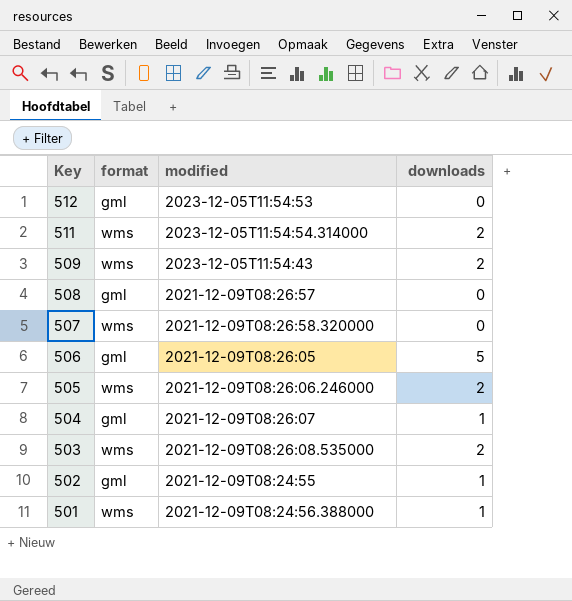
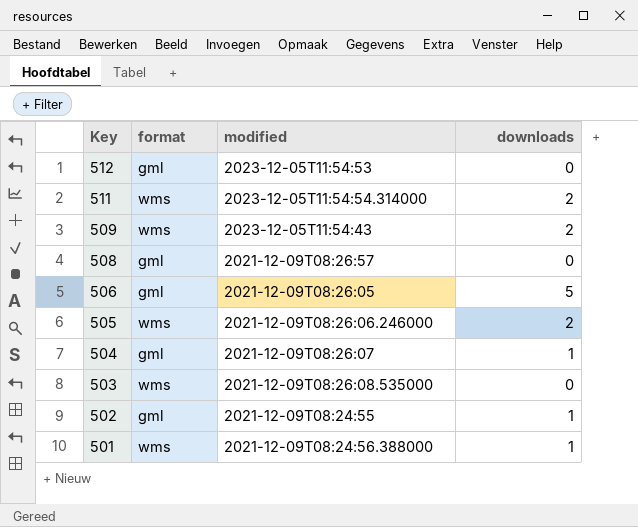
row 507: wms | 2021-12-09T08:26:58.320000 | 0 -> none
503 | downloads: 2 -> 0

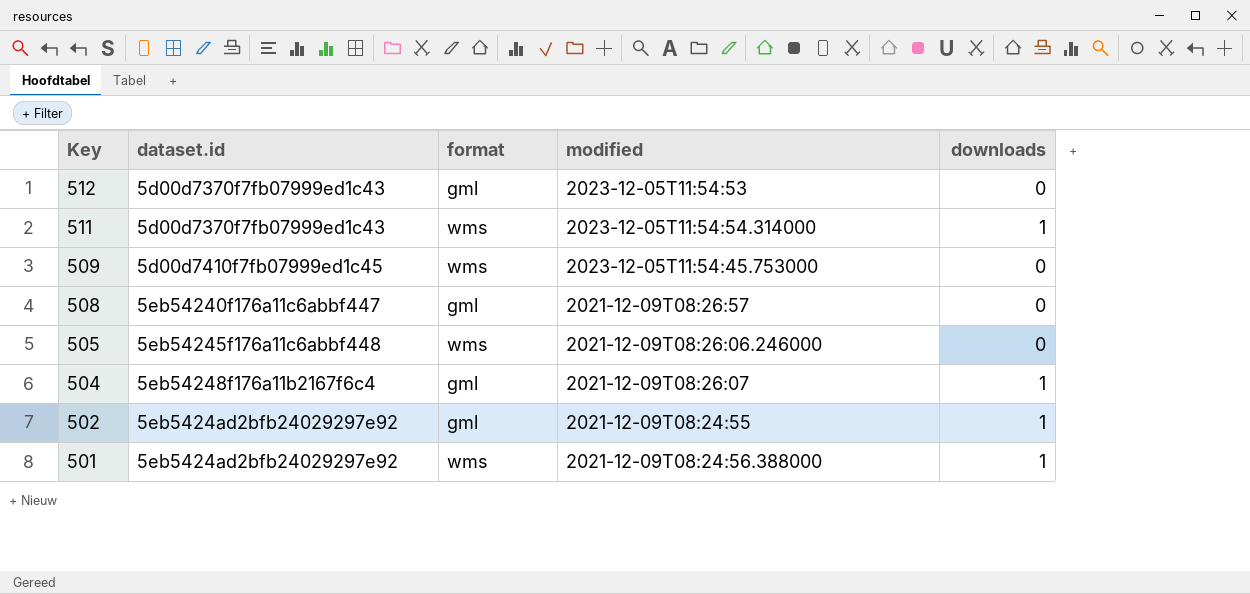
column dataset.id | position: none -> 2
row 506: gml | 2021-12-09T08:26:05 | 5 -> none
row 503: wms | 2021-12-09T08:26:08.535000 | 0 -> none
511 | downloads: 2 -> 1
509 | modified: 2023-12-05T11:54:43 -> 2023-12-05T11:54:45.753000
509 | downloads: 2 -> 0
505 | downloads: 2 -> 0

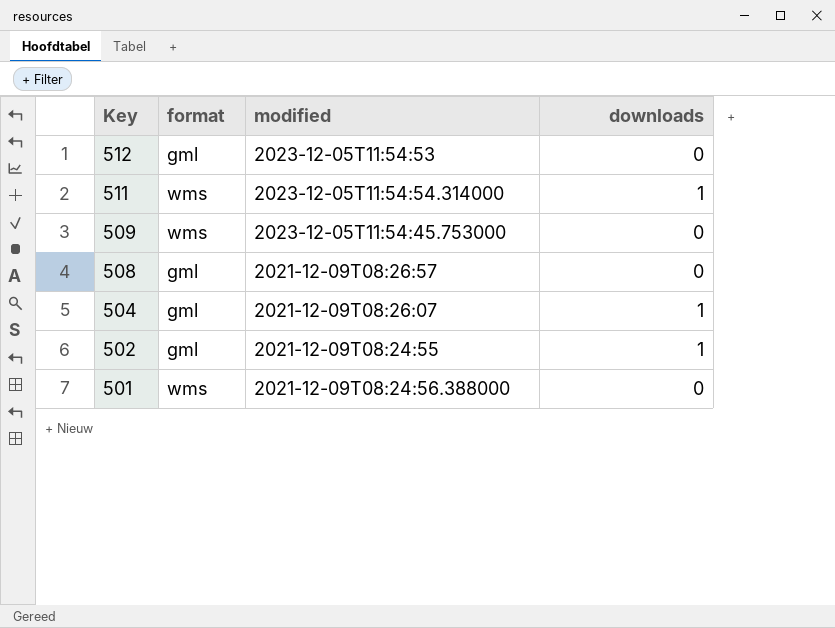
column dataset.id | position: 2 -> none
row 505: 5eb54245f176a11c6abbf448 | wms | 2021-12-09T08:26:06.246000 | 0 -> none
501 | downloads: 1 -> 0

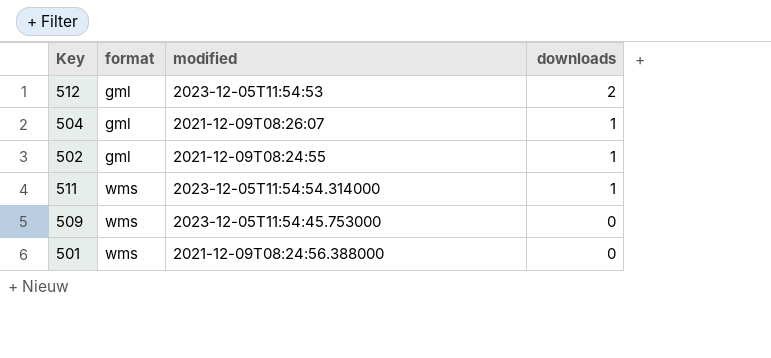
row order: Key descending -> format ascending
row 508: gml | 2021-12-09T08:26:57 | 0 -> none
512 | downloads: 0 -> 2

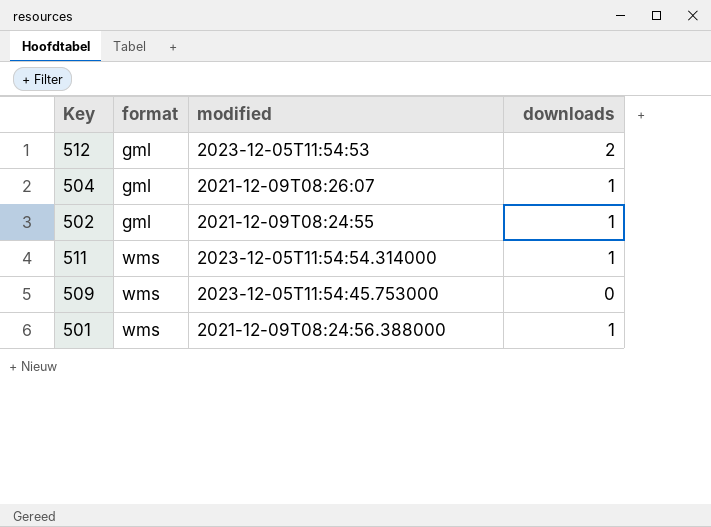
501 | downloads: 0 -> 1

